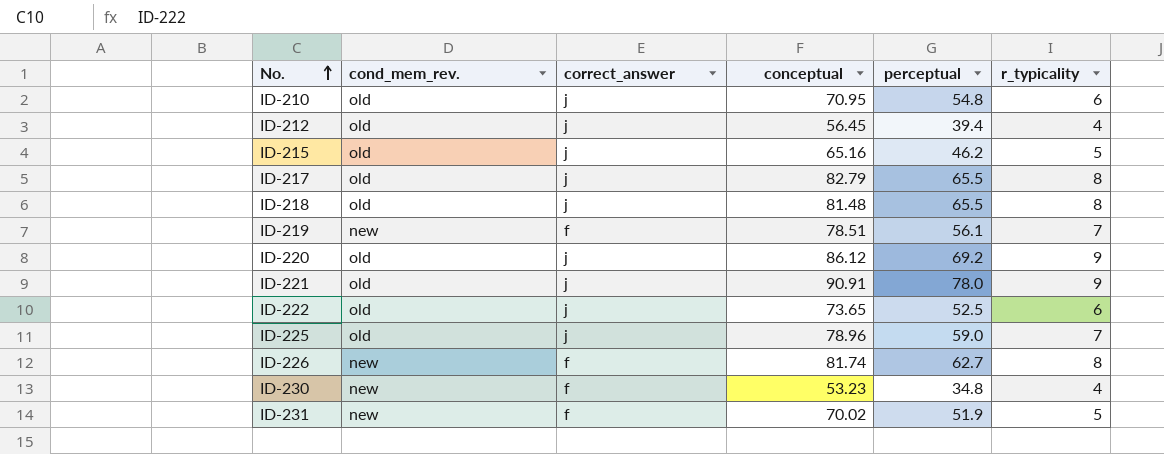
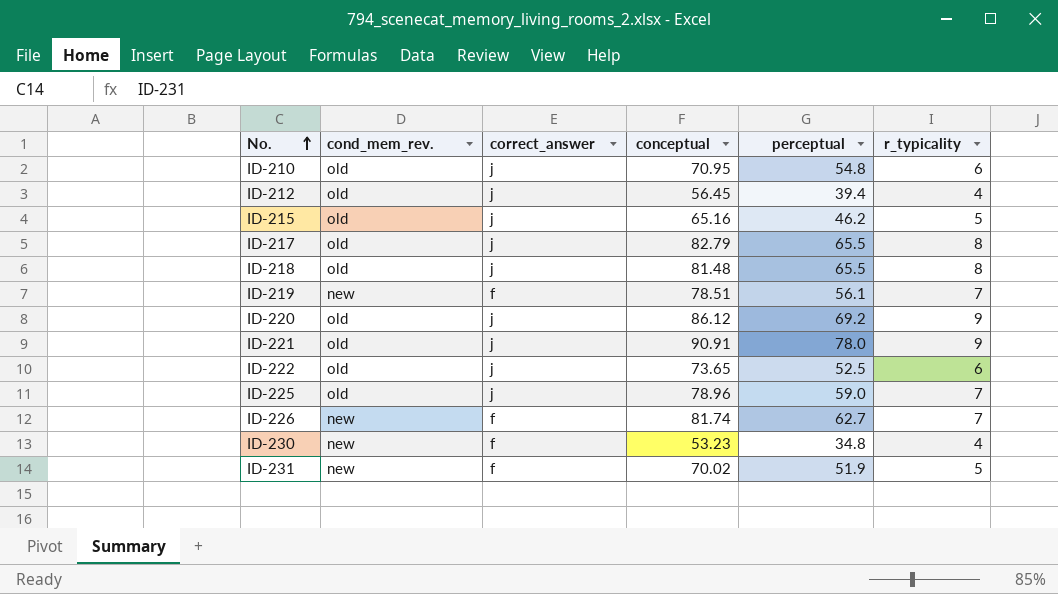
ID-226 | r_typicality: 8 -> 7

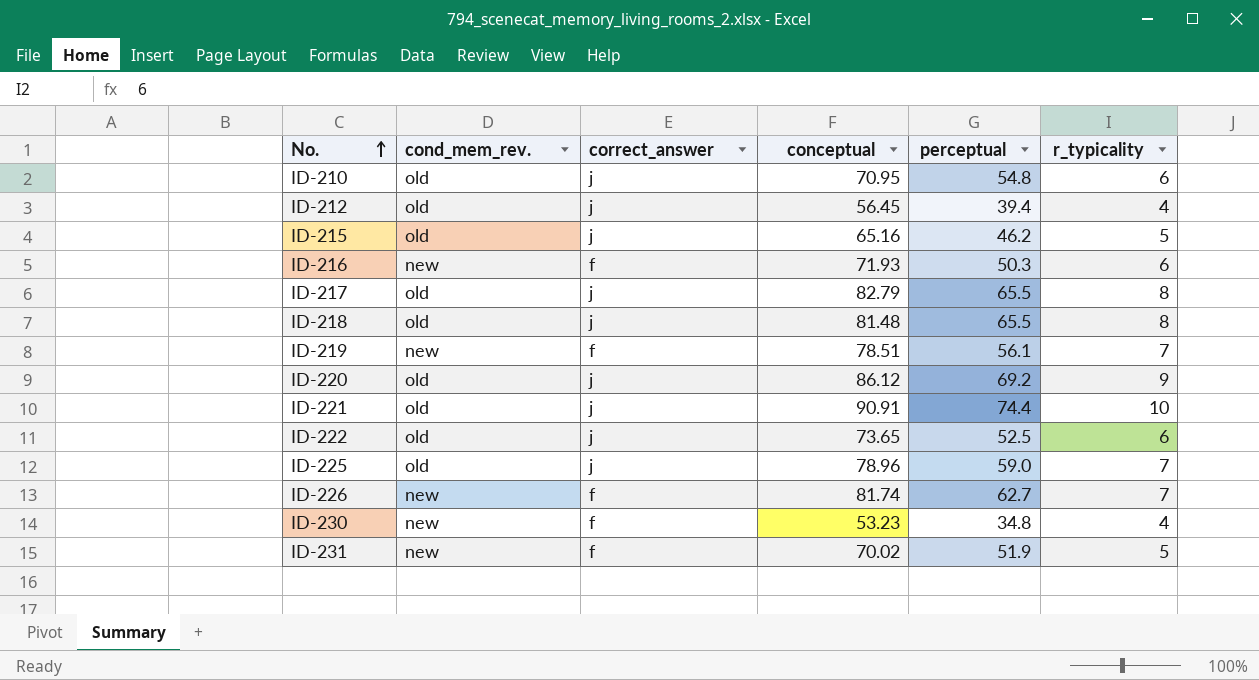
row ID-216: none -> new | f | 71.93 | 50.3 | 6
ID-221 | perceptual: 78.0 -> 74.4
ID-221 | r_typicality: 9 -> 10

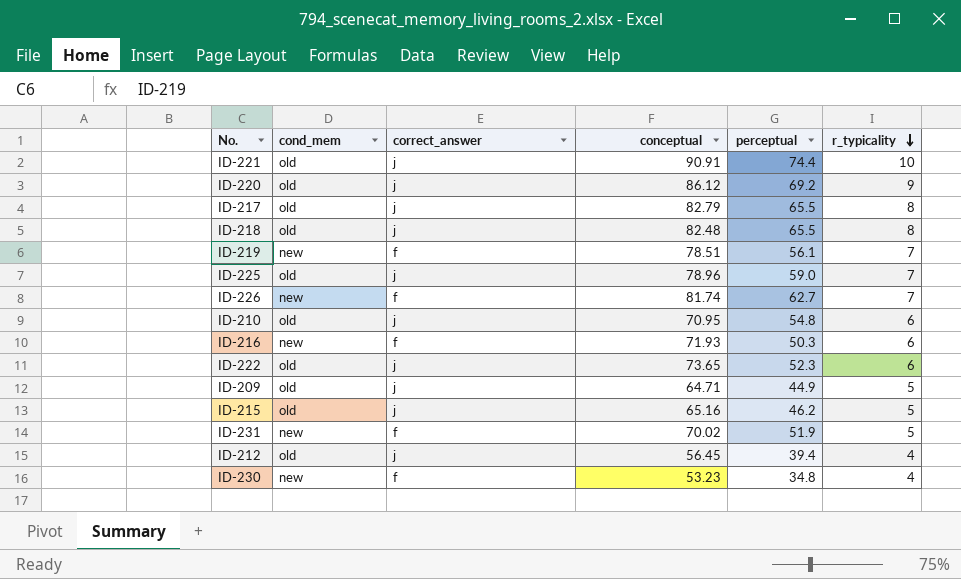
row order: No. ascending -> r_typicality descending
column name: cond_mem_rev. -> cond_mem
ID-218 | conceptual: 81.48 -> 82.48
ID-222 | perceptual: 52.5 -> 52.3
row ID-209: none -> old | j | 64.71 | 44.9 | 5

